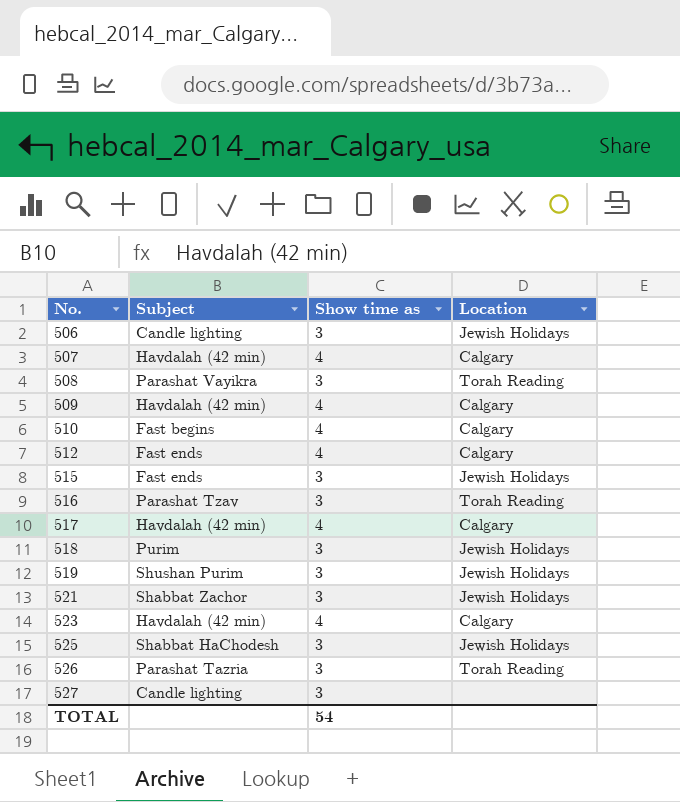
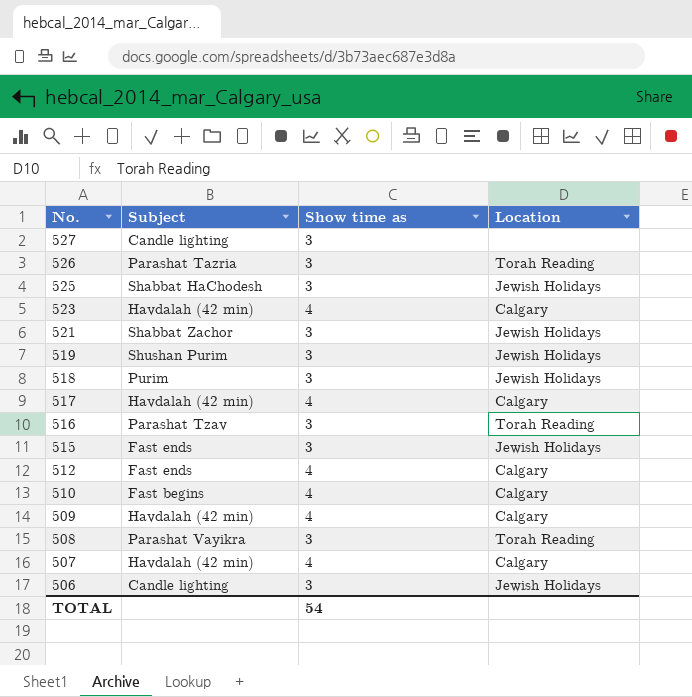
row order: No. ascending -> No. descending

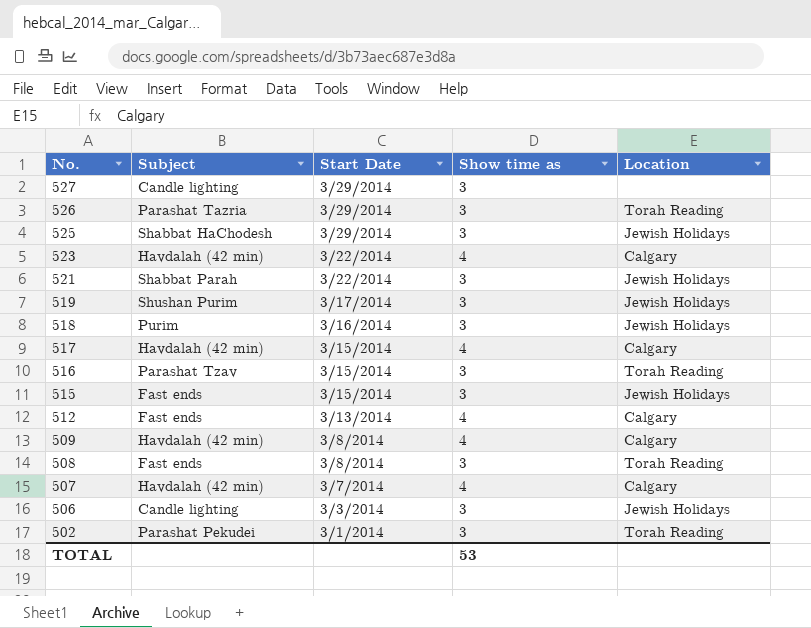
column Start Date | position: none -> 3
row 510: Fast begins | 4 | Calgary -> none
521 | Subject: Shabbat Zachor -> Shabbat Parah
508 | Subject: Parashat Vayikra -> Fast ends
row 502: none -> Parashat Pekudei | 3/1/2014 | 3 | Torah Reading
TOTAL | Show time as: 54 -> 53

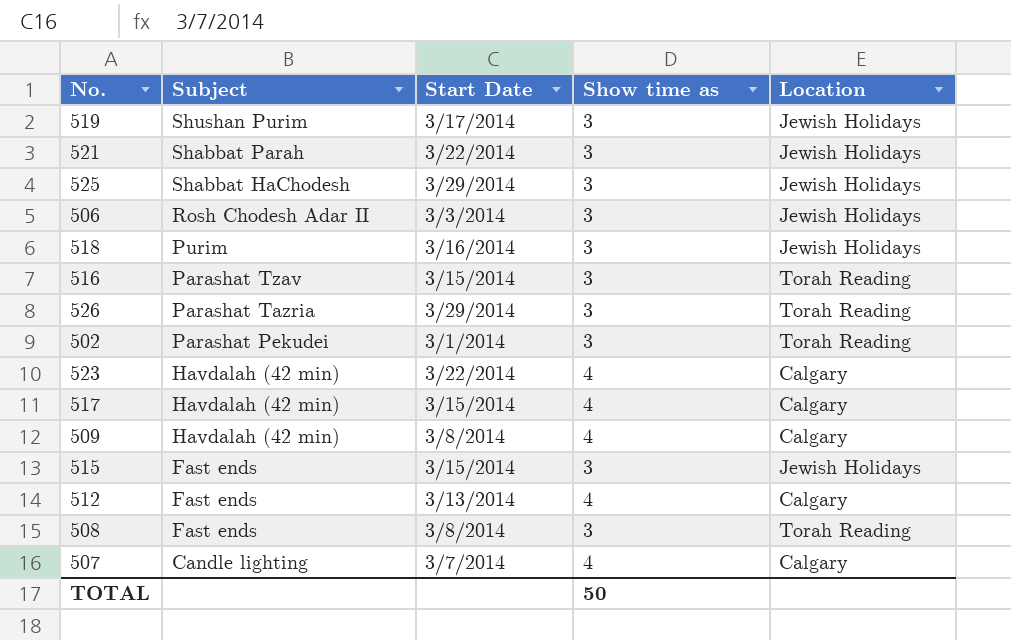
row order: No. descending -> Subject descending
row 527: Candle lighting | 3/29/2014 | 3 | none -> none
506 | Subject: Candle lighting -> Rosh Chodesh Adar II
507 | Subject: Havdalah (42 min) -> Candle lighting
TOTAL | Show time as: 53 -> 50

